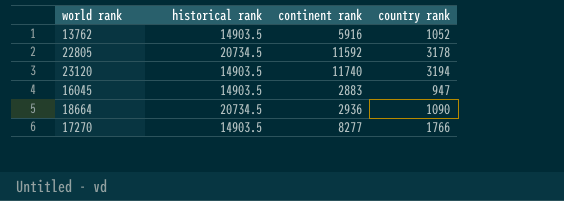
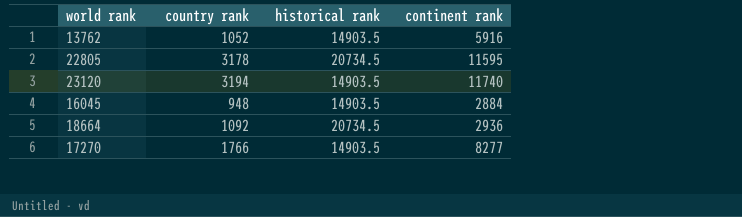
column country rank | position: 4 -> 2
22805 | continent rank: 11592 -> 11595
16045 | country rank: 947 -> 948
16045 | continent rank: 2883 -> 2884
18664 | country rank: 1090 -> 1092

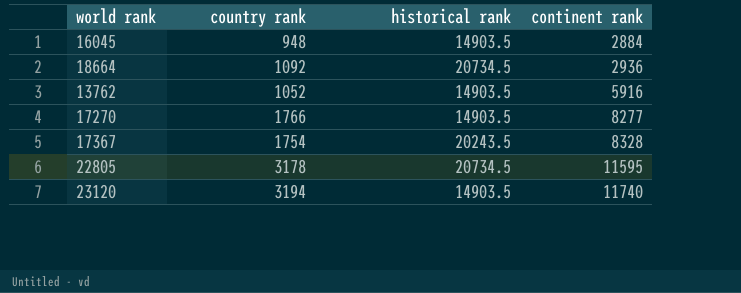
row order: none -> continent rank ascending
row 17367: none -> 1754 | 20243.5 | 8328

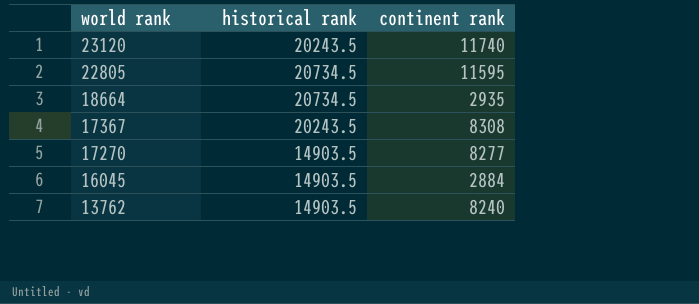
row order: continent rank ascending -> world rank descending
column country rank | position: 2 -> none
23120 | historical rank: 14903.5 -> 20243.5
18664 | continent rank: 2936 -> 2935
17367 | continent rank: 8328 -> 8308
13762 | continent rank: 5916 -> 8240

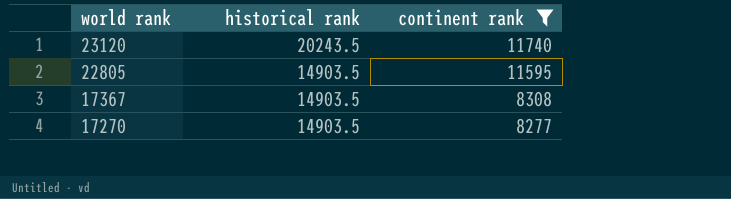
filter: none -> continent rank >= 8277
22805 | historical rank: 20734.5 -> 14903.5
17367 | historical rank: 20243.5 -> 14903.5

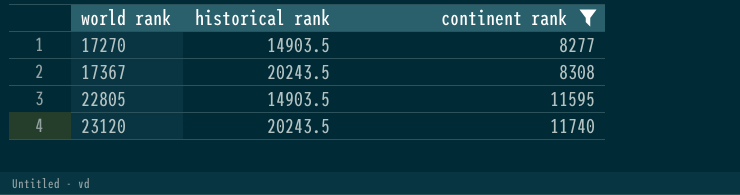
row order: world rank descending -> world rank ascending
17367 | historical rank: 14903.5 -> 20243.5

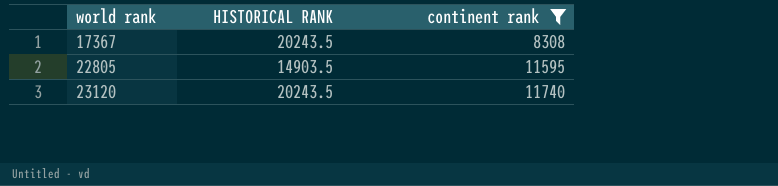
column name: historical rank -> HISTORICAL RANK
row 17270: 14903.5 | 8277 -> none

